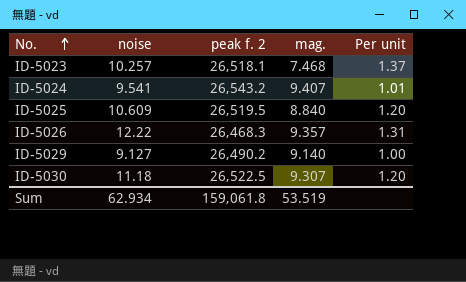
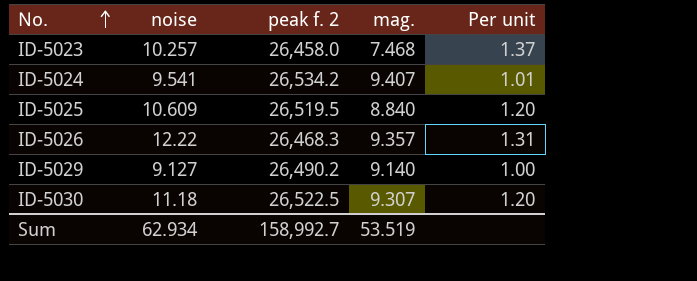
ID-5023 | peak f. 2: 26,518.1 -> 26,458.0
ID-5024 | peak f. 2: 26,543.2 -> 26,534.2
Sum | peak f. 2: 159,061.8 -> 158,992.7

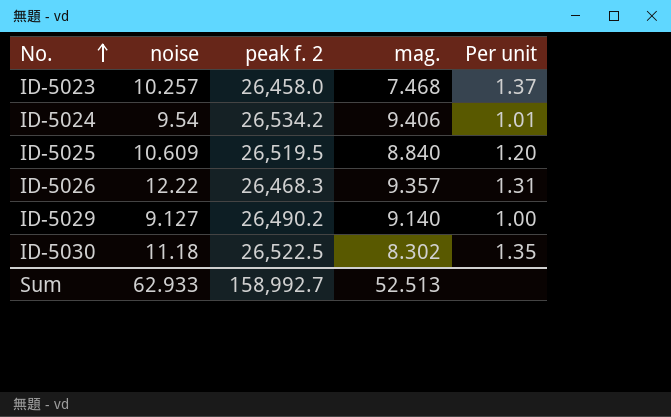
ID-5024 | noise: 9.541 -> 9.54
ID-5024 | mag.: 9.407 -> 9.406
ID-5030 | mag.: 9.307 -> 8.302
ID-5030 | Per unit: 1.20 -> 1.35
Sum | noise: 62.934 -> 62.933
Sum | mag.: 53.519 -> 52.513

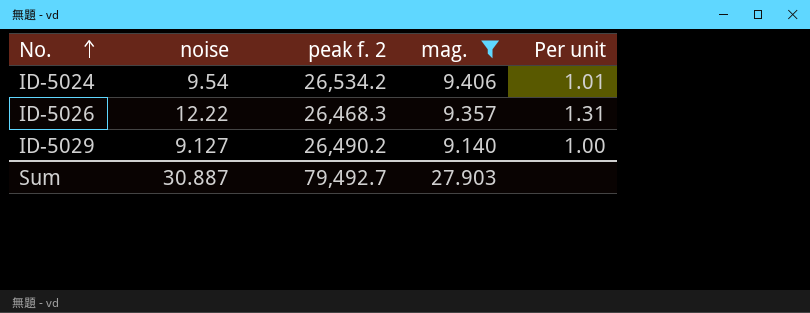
filter: none -> mag. >= 9.140
Sum | noise: 62.933 -> 30.887
Sum | peak f. 2: 158,992.7 -> 79,492.7
Sum | mag.: 52.513 -> 27.903

